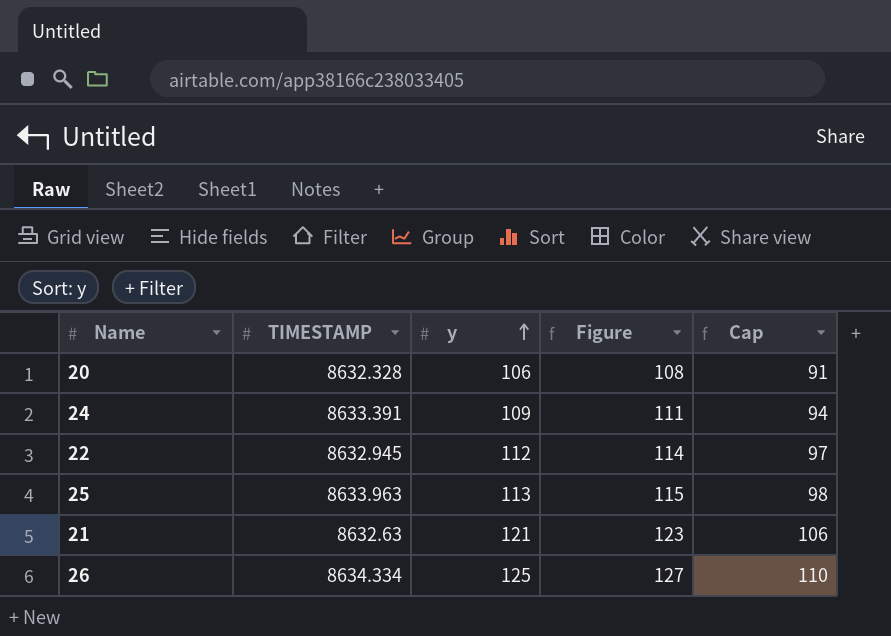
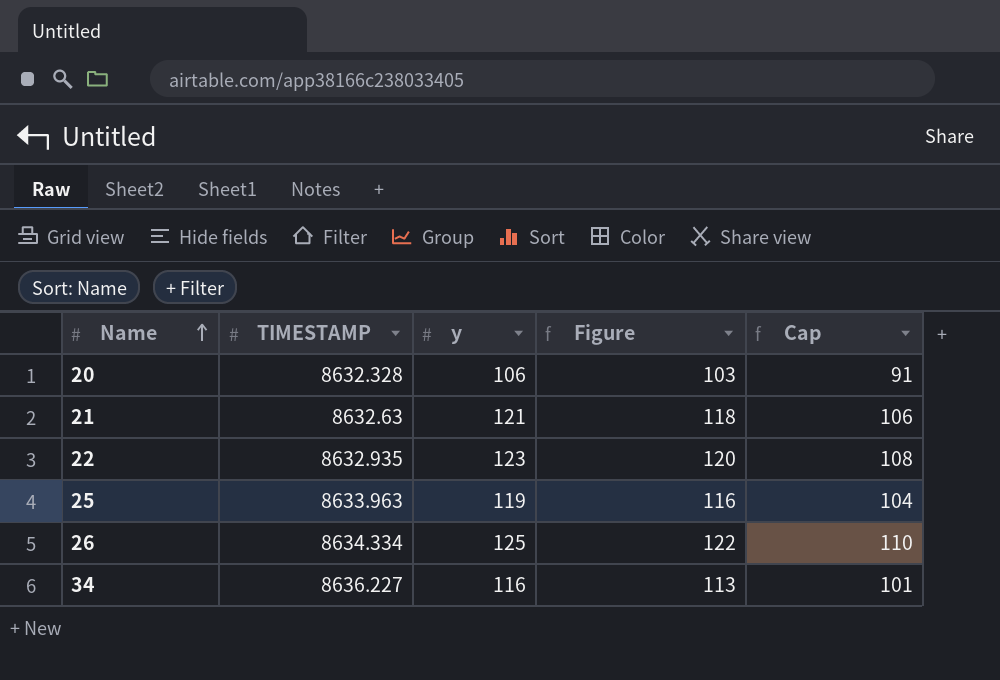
row order: y ascending -> Name ascending
column Figure | formula: [y] + 2 -> [y] - 3
row 24: 8633.391 | 109 | 111 | 94 -> none
22 | TIMESTAMP: 8632.945 -> 8632.935
22 | y: 112 -> 123
22 | Cap: 97 -> 108
25 | y: 113 -> 119
25 | Cap: 98 -> 104
row 34: none -> 8636.227 | 116 | 113 | 101

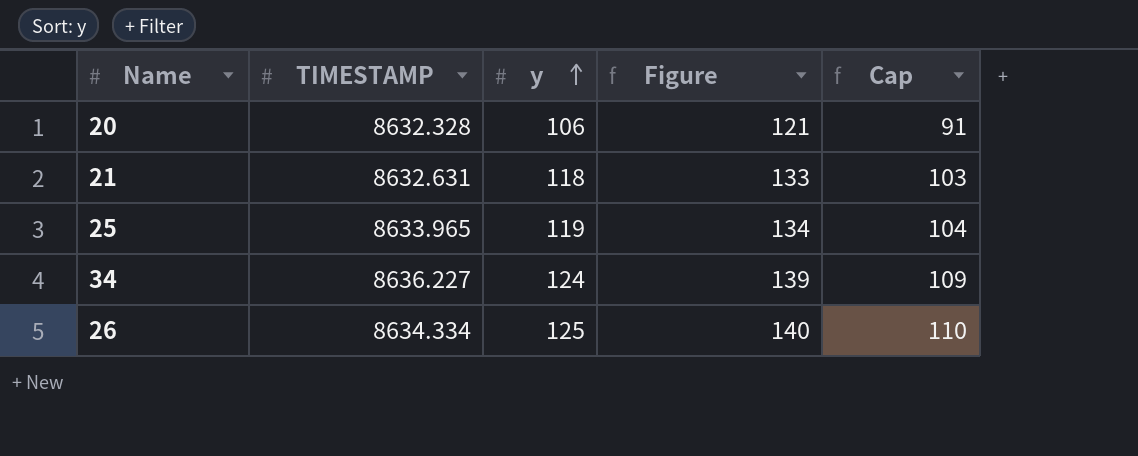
row order: Name ascending -> y ascending
column Figure | formula: [y] - 3 -> [y] + 15
row 22: 8632.935 | 123 | 120 | 108 -> none
21 | TIMESTAMP: 8632.63 -> 8632.631
21 | y: 121 -> 118
21 | Cap: 106 -> 103
25 | TIMESTAMP: 8633.963 -> 8633.965
34 | y: 116 -> 124
34 | Cap: 101 -> 109

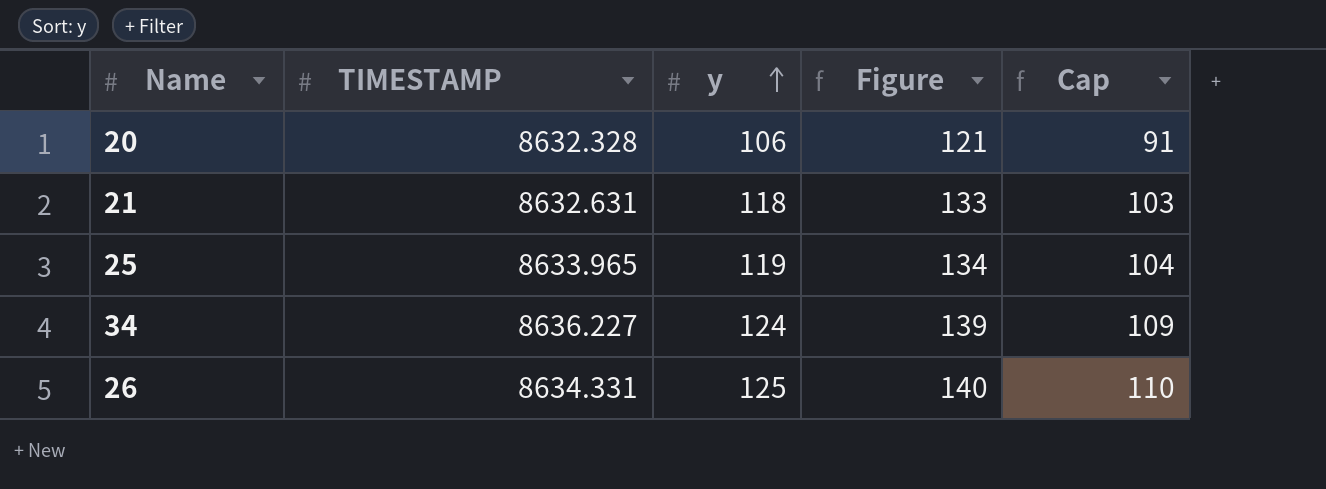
26 | TIMESTAMP: 8634.334 -> 8634.331

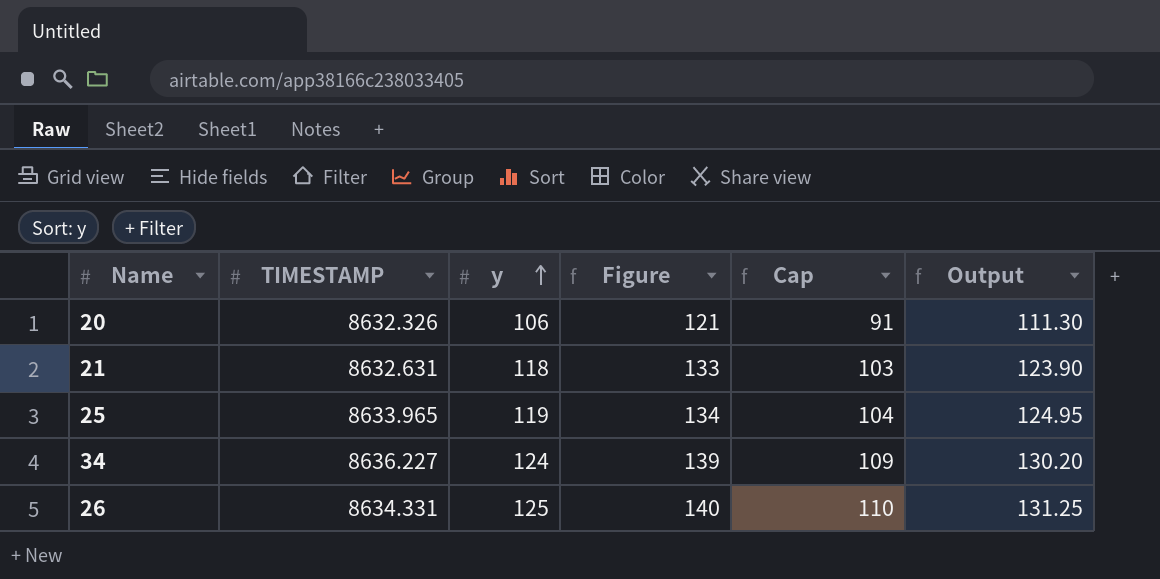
column Output | formula: none -> [y] * 1.05
20 | TIMESTAMP: 8632.328 -> 8632.326

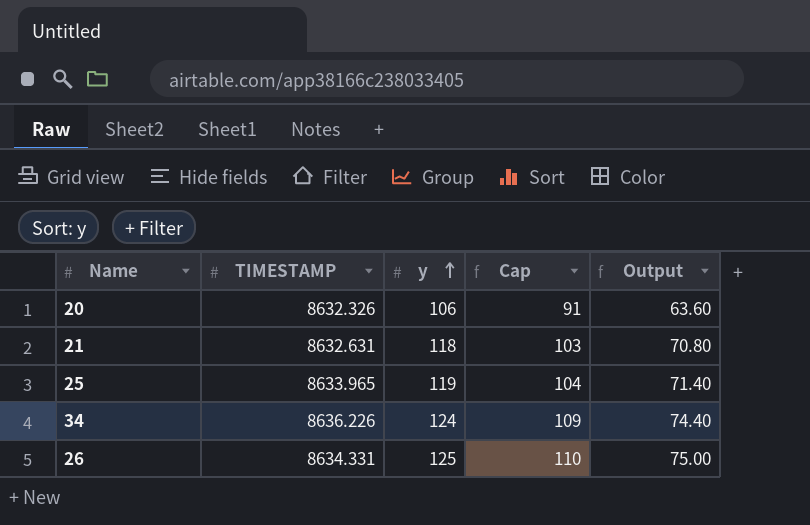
column Figure | formula: [y] + 15 -> none
column Output | formula: [y] * 1.05 -> [y] * 0.6
34 | TIMESTAMP: 8636.227 -> 8636.226

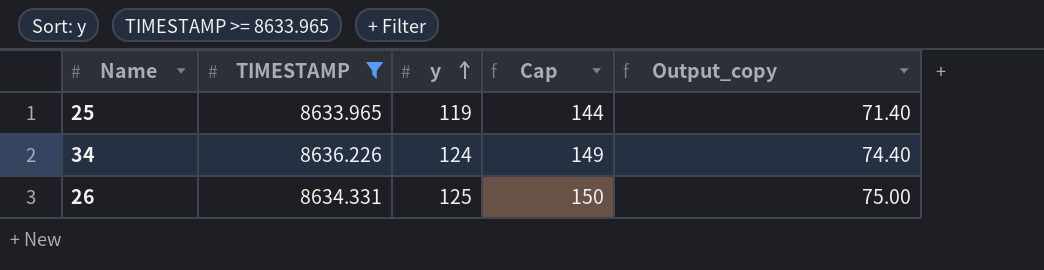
filter: none -> TIMESTAMP >= 8633.965
column Cap | formula: [y] - 15 -> [y] + 25
column name: Output -> Output_copy

